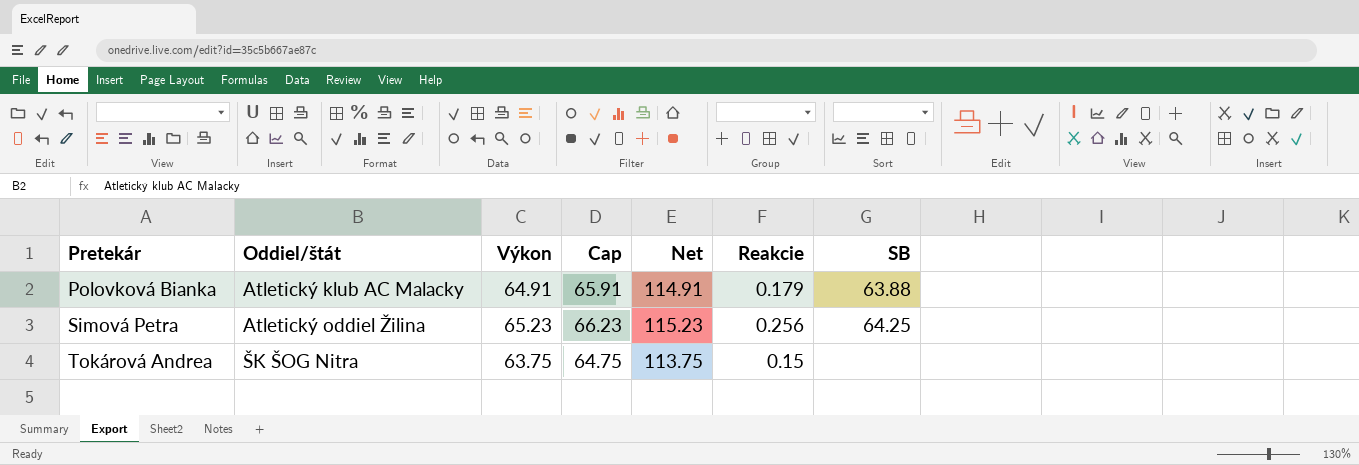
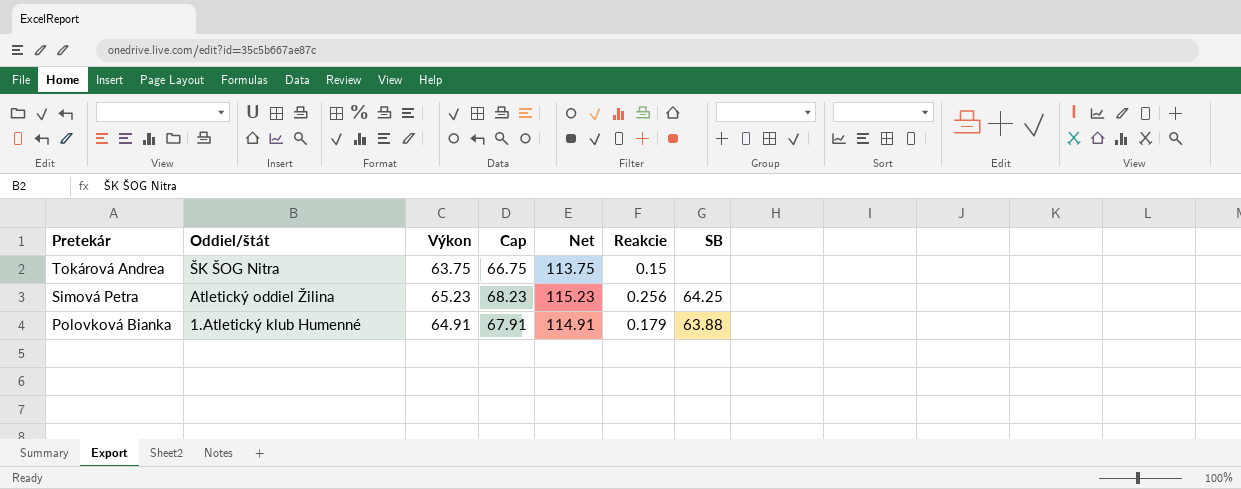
row order: Pretekár ascending -> Pretekár descending
column Cap | formula: [Výkon] + 1 -> [Výkon] + 3
Polovková Bianka | Oddiel/štát: Atletický klub AC Malacky -> 1.Atletický klub Humenné

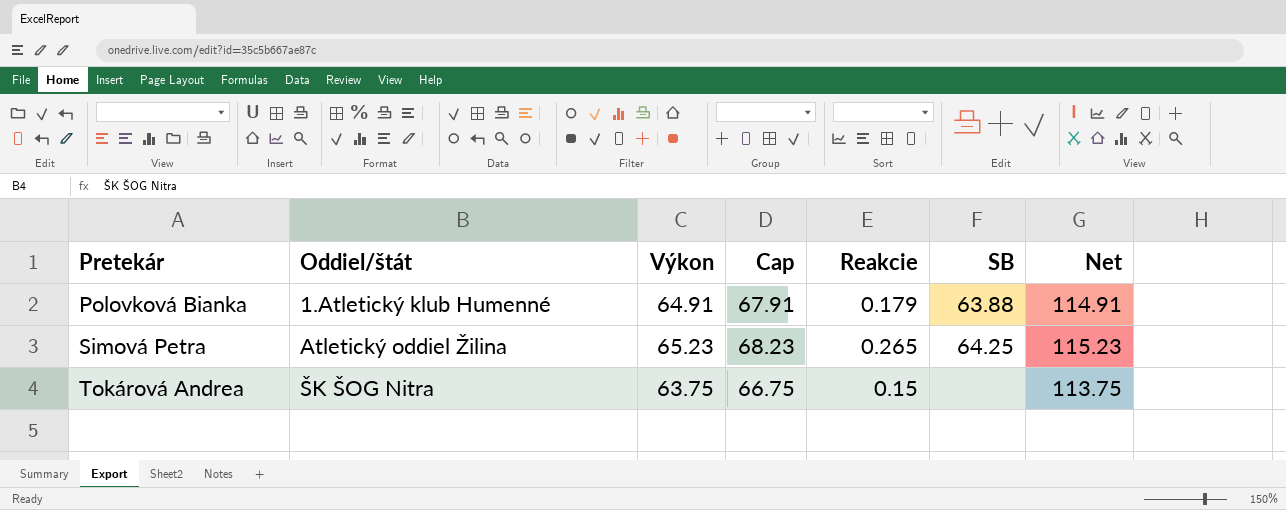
row order: Pretekár descending -> Pretekár ascending
column Net | position: 5 -> 7
Simová Petra | Reakcie: 0.256 -> 0.265

